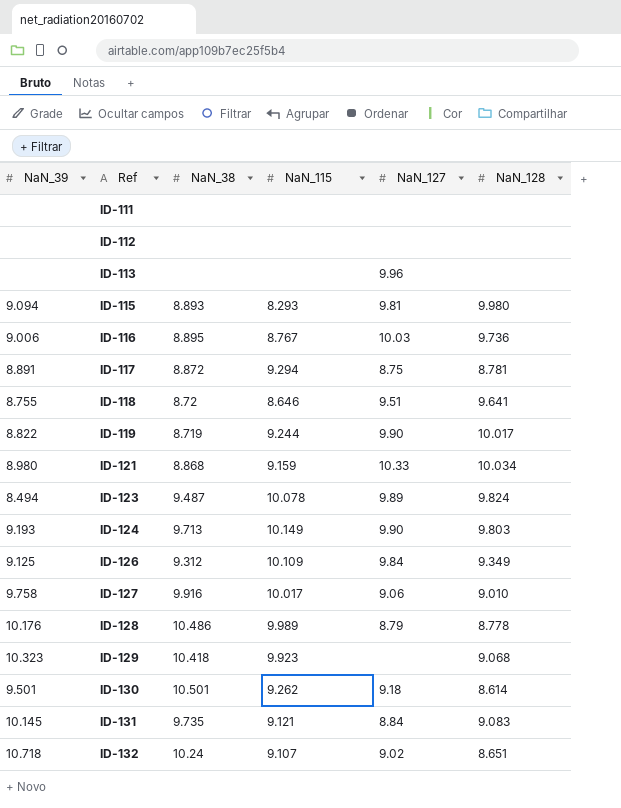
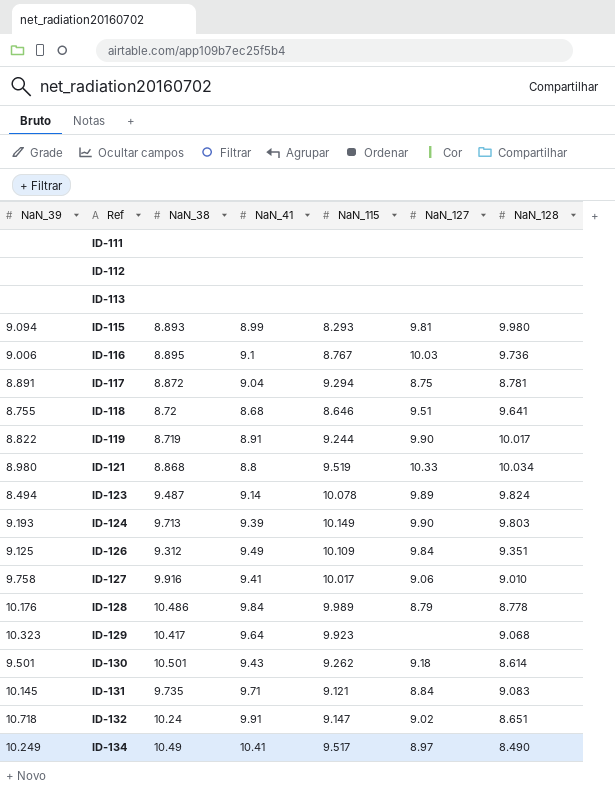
column NaN_41 | position: none -> 4
ID-113 | NaN_127: 9.96 -> none
ID-121 | NaN_115: 9.159 -> 9.519
ID-126 | NaN_128: 9.349 -> 9.351
ID-129 | NaN_38: 10.418 -> 10.417
ID-132 | NaN_115: 9.107 -> 9.147
row ID-134: none -> 10.249 | 10.49 | 10.41 | 9.517 | 8.97 | 8.490

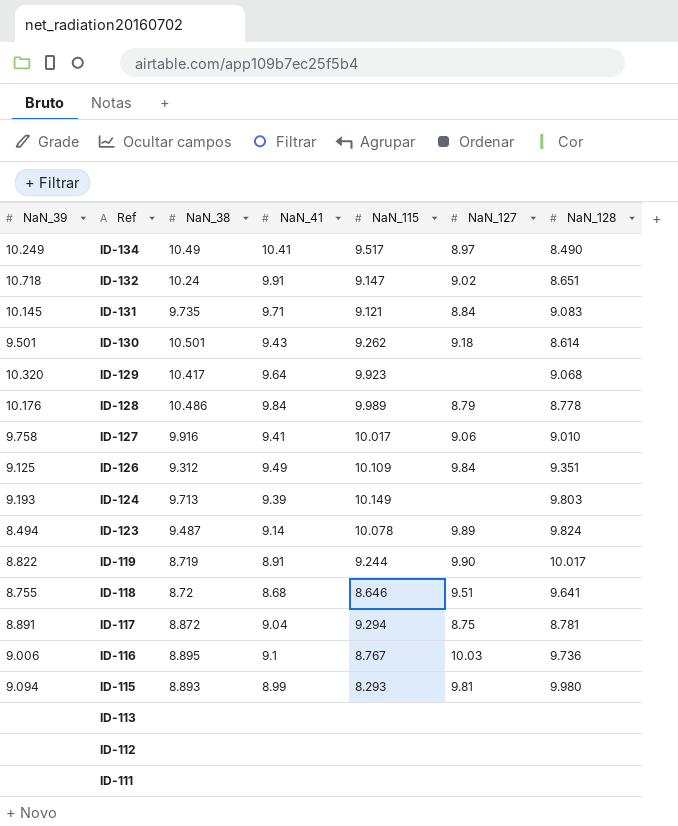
row order: Ref ascending -> Ref descending
row ID-121: 8.980 | 8.868 | 8.8 | 9.519 | 10.33 | 10.034 -> none
ID-129 | NaN_39: 10.323 -> 10.320
ID-124 | NaN_127: 9.90 -> none

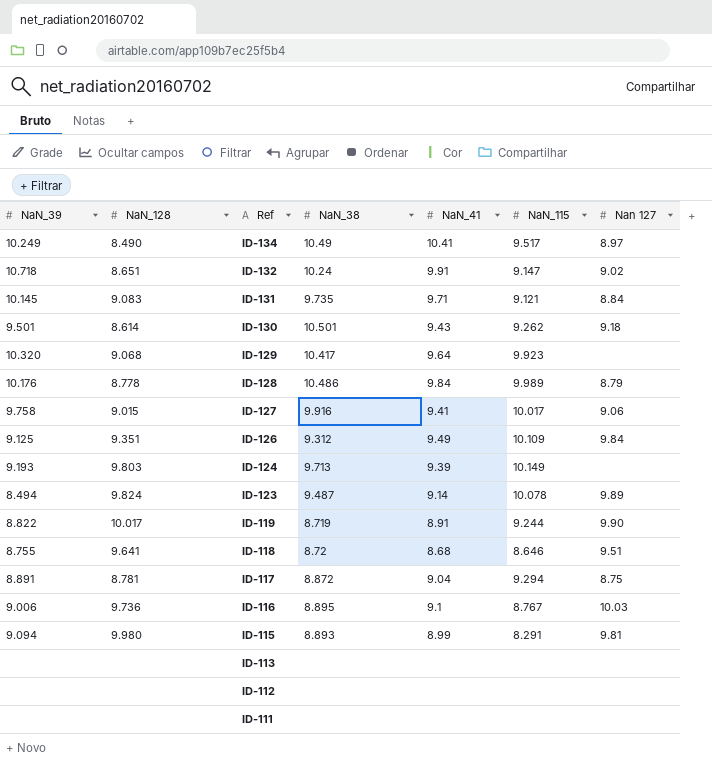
column NaN_128 | position: 7 -> 2
column name: NaN_127 -> Nan 127
ID-127 | NaN_128: 9.010 -> 9.015
ID-115 | NaN_115: 8.293 -> 8.291

